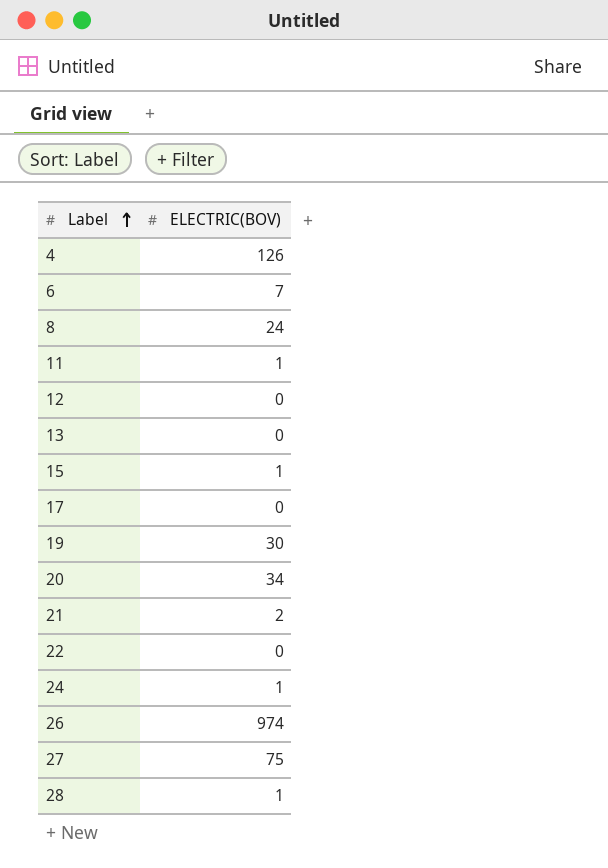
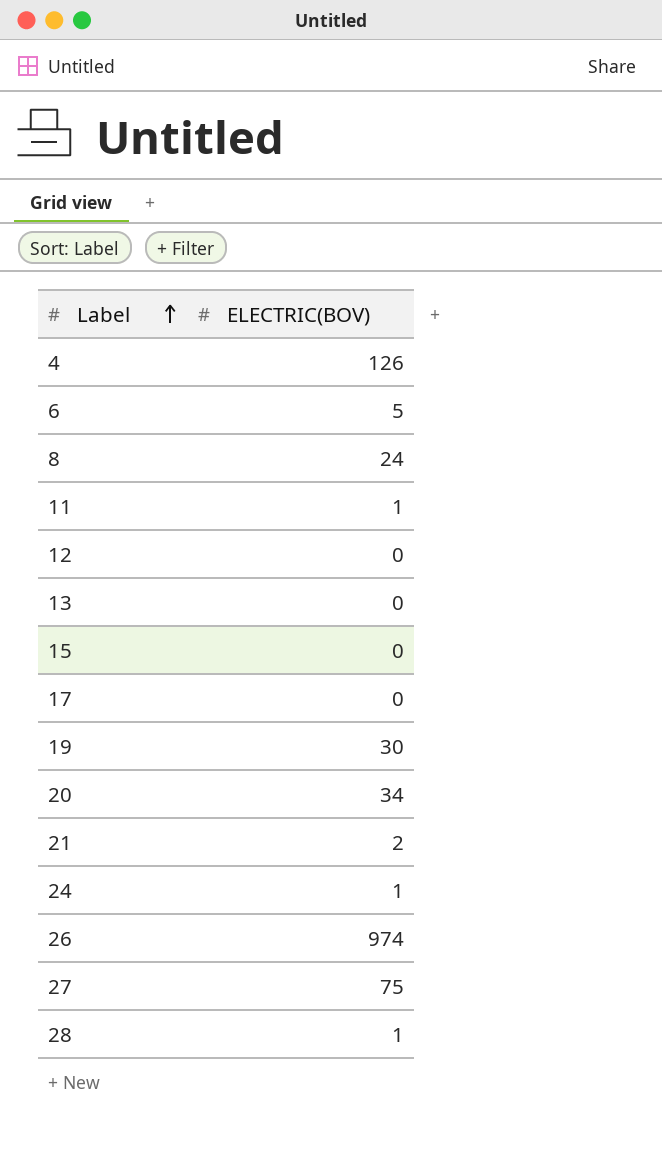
row 22: 0 -> none
6 | ELECTRIC(BOV): 7 -> 5
15 | ELECTRIC(BOV): 1 -> 0

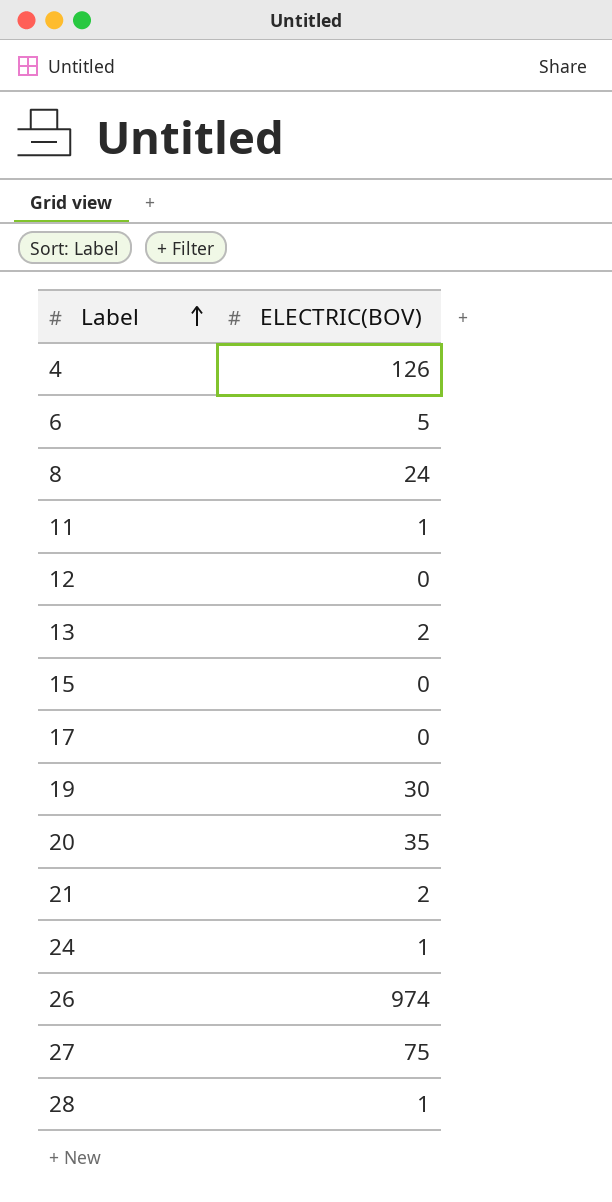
13 | ELECTRIC(BOV): 0 -> 2
20 | ELECTRIC(BOV): 34 -> 35

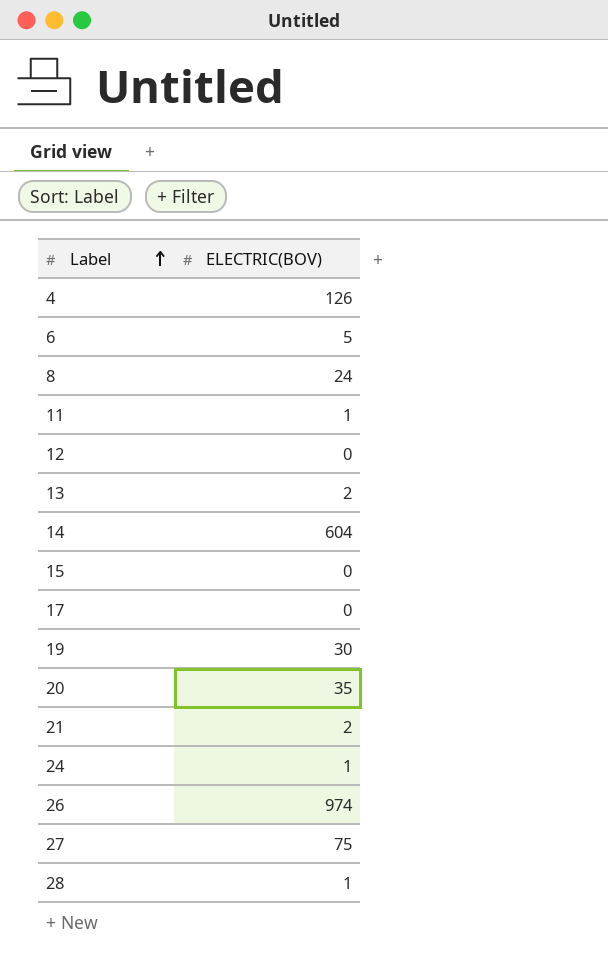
row 14: none -> 604

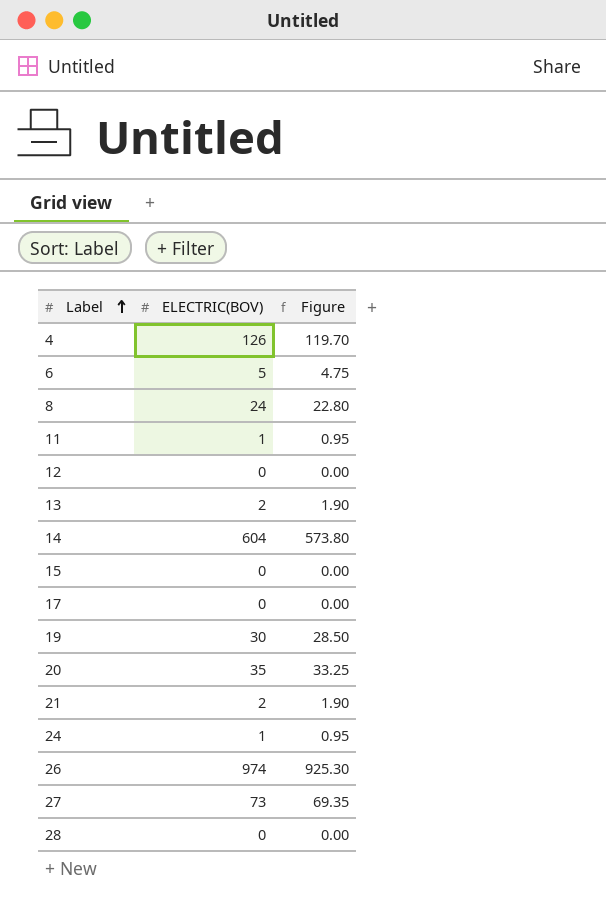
column Figure | formula: none -> [ELECTRIC(BOV)] * 0.95
27 | ELECTRIC(BOV): 75 -> 73
28 | ELECTRIC(BOV): 1 -> 0

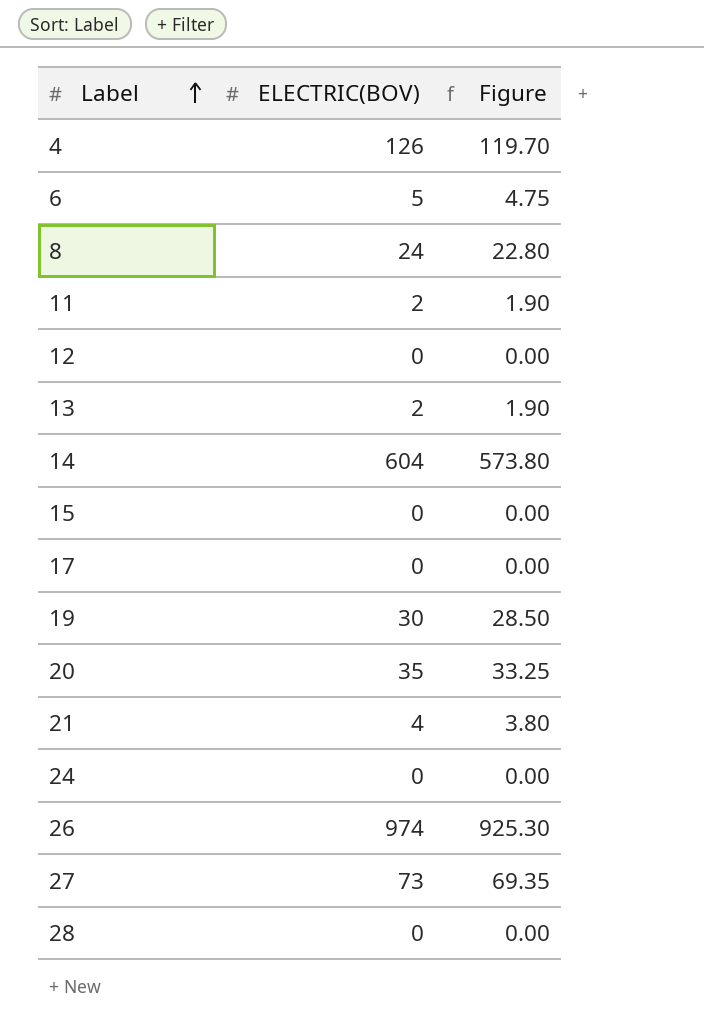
11 | ELECTRIC(BOV): 1 -> 2
11 | Figure: 0.95 -> 1.90
21 | ELECTRIC(BOV): 2 -> 4
21 | Figure: 1.90 -> 3.80
24 | ELECTRIC(BOV): 1 -> 0
24 | Figure: 0.95 -> 0.00

